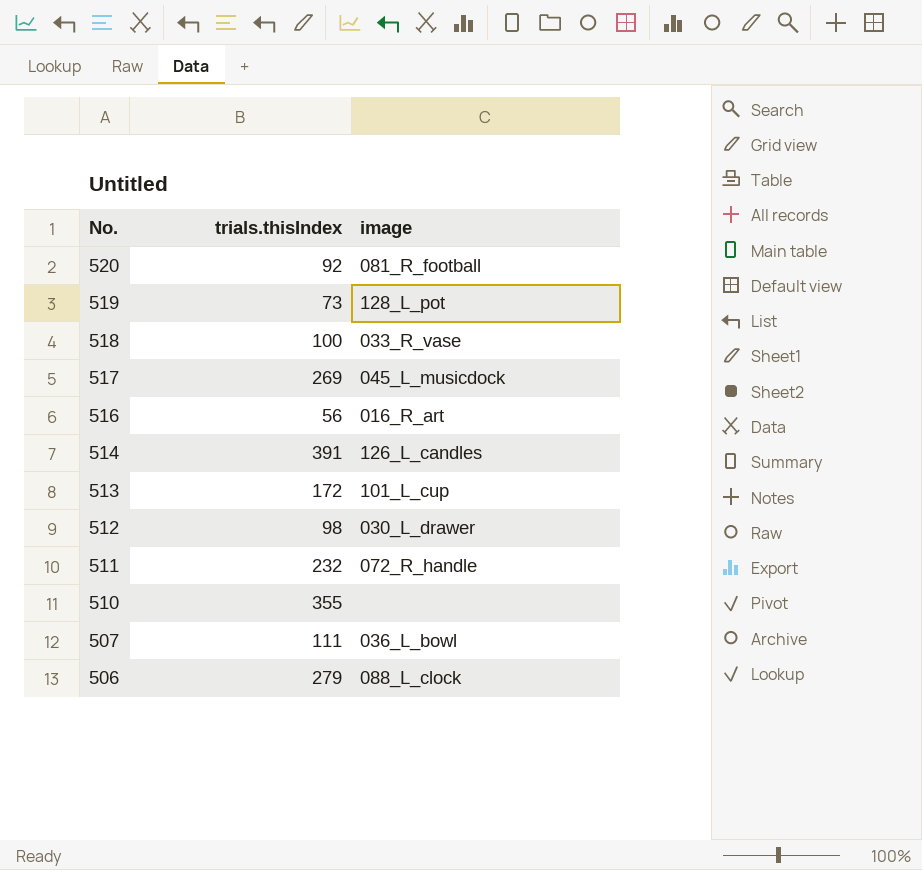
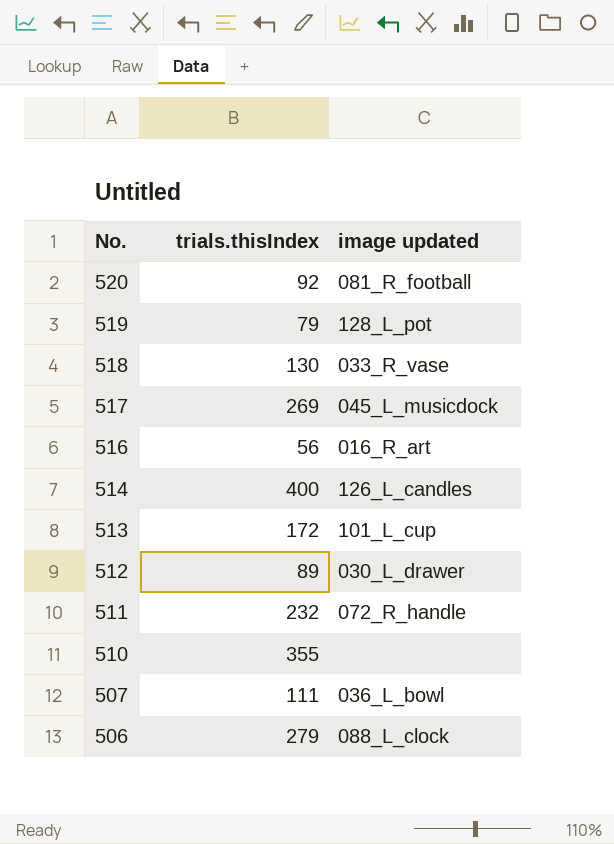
column name: image -> image updated
519 | trials.thisIndex: 73 -> 79
518 | trials.thisIndex: 100 -> 130
514 | trials.thisIndex: 391 -> 400
512 | trials.thisIndex: 98 -> 89

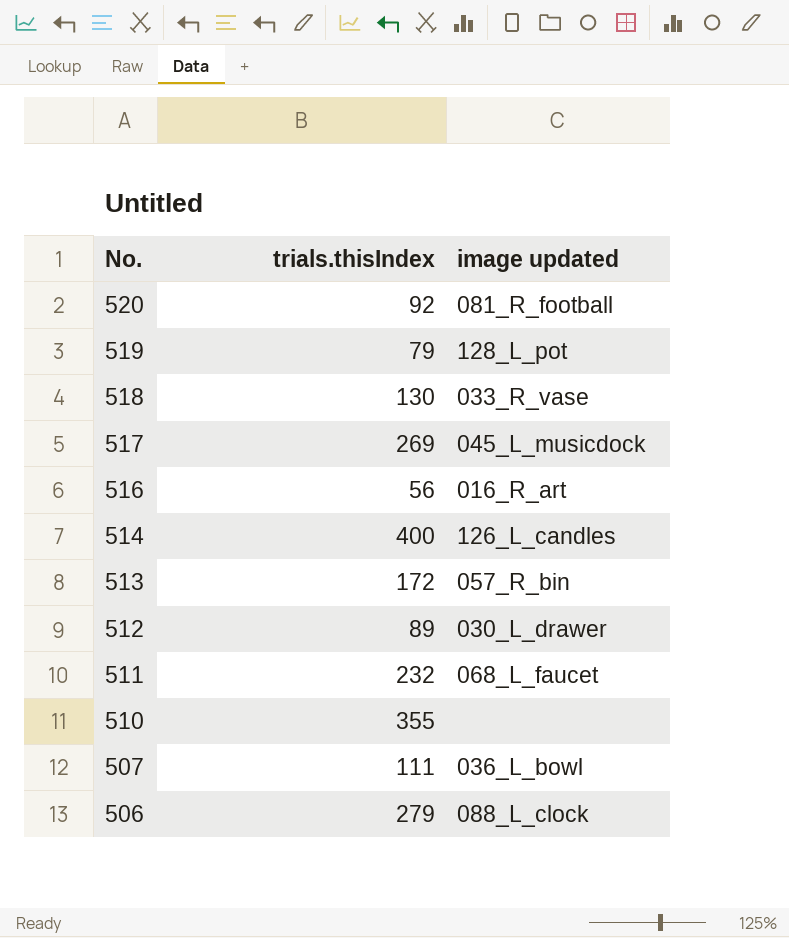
513 | image updated: 101_L_cup -> 057_R_bin
511 | image updated: 072_R_handle -> 068_L_faucet

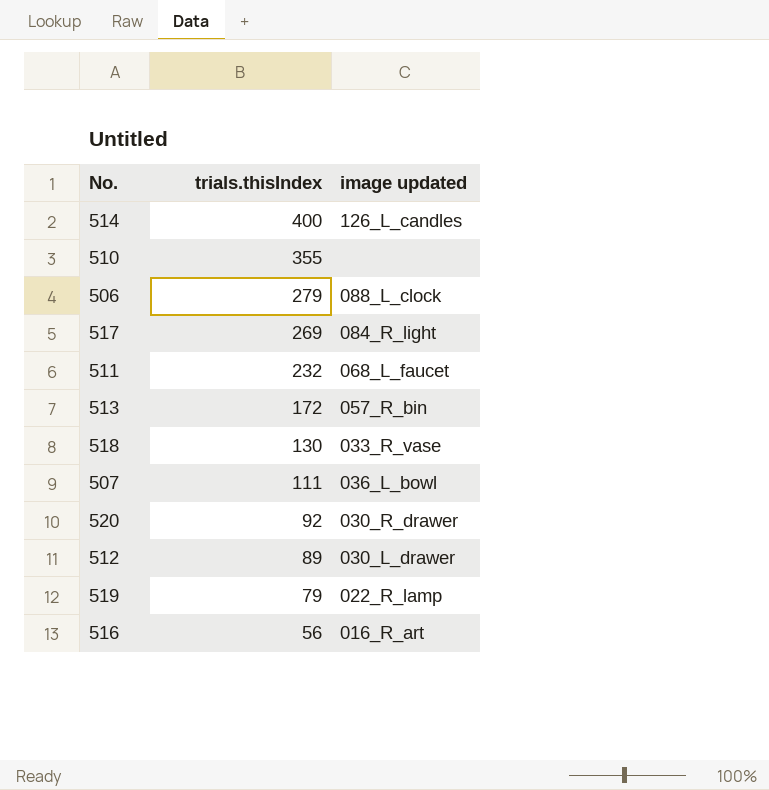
row order: No. descending -> trials.thisIndex descending
517 | image updated: 045_L_musicdock -> 084_R_light
520 | image updated: 081_R_football -> 030_R_drawer
519 | image updated: 128_L_pot -> 022_R_lamp

